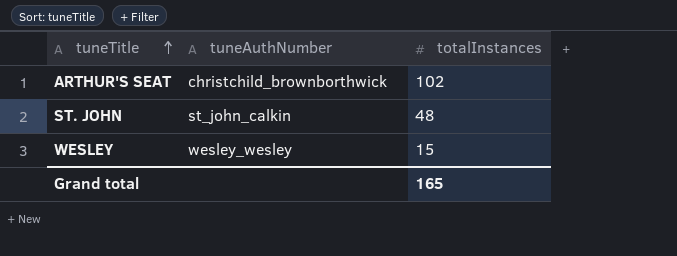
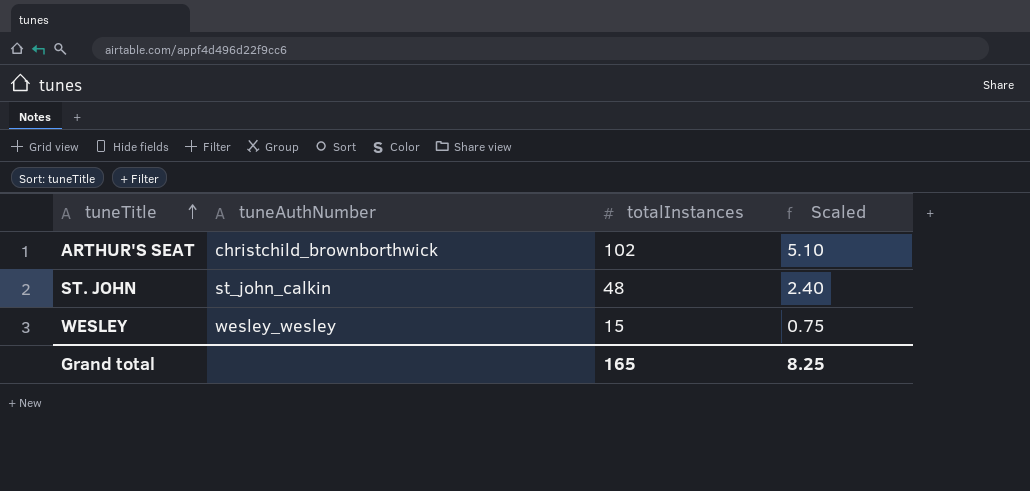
column Scaled | formula: none -> [totalInstances] * 0.05

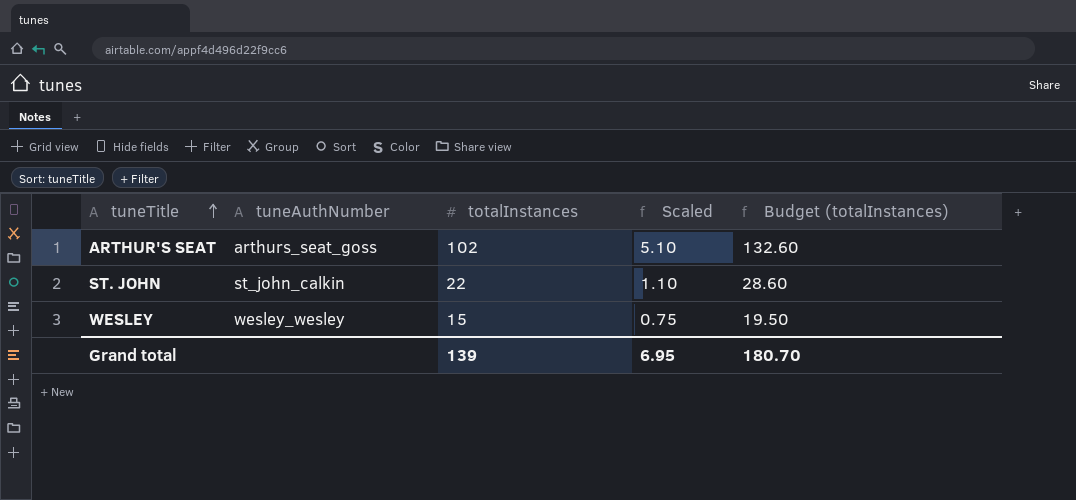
column Budget (totalInstances) | formula: none -> [totalInstances] * 1.3
ARTHUR'S SEAT | tuneAuthNumber: christchild_brownborthwick -> arthurs_seat_goss
ST. JOHN | totalInstances: 48 -> 22
ST. JOHN | Scaled: 2.40 -> 1.10
Grand total | totalInstances: 165 -> 139
Grand total | Scaled: 8.25 -> 6.95

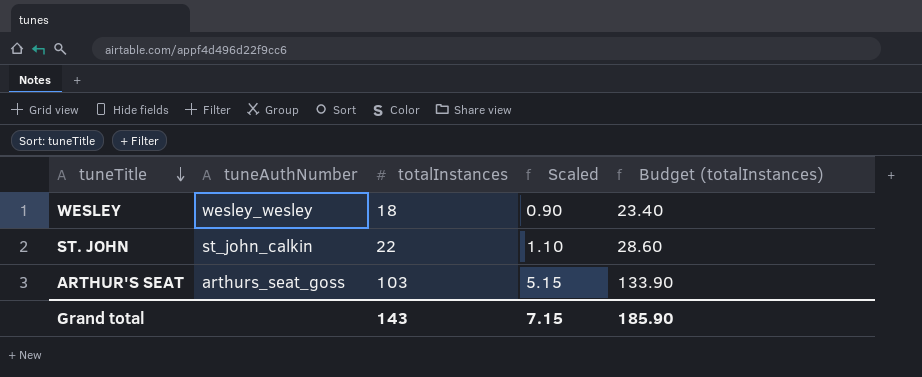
row order: tuneTitle ascending -> tuneTitle descending
WESLEY | totalInstances: 15 -> 18
WESLEY | Scaled: 0.75 -> 0.90
WESLEY | Budget (totalInstances): 19.50 -> 23.40
ARTHUR'S SEAT | totalInstances: 102 -> 103
ARTHUR'S SEAT | Scaled: 5.10 -> 5.15
ARTHUR'S SEAT | Budget (totalInstances): 132.60 -> 133.90
Grand total | totalInstances: 139 -> 143
Grand total | Scaled: 6.95 -> 7.15
Grand total | Budget (totalInstances): 180.70 -> 185.90

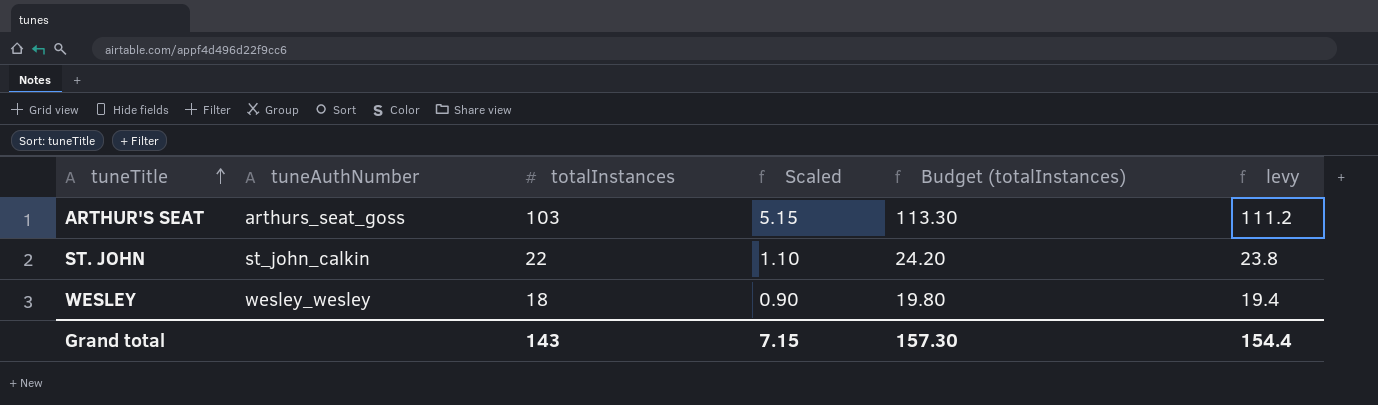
row order: tuneTitle descending -> tuneTitle ascending
column Budget (totalInstances) | formula: [totalInstances] * 1.3 -> [totalInstances] * 1.1
column levy | formula: none -> [totalInstances] * 1.08
Grand total | Budget (totalInstances): 185.90 -> 157.30

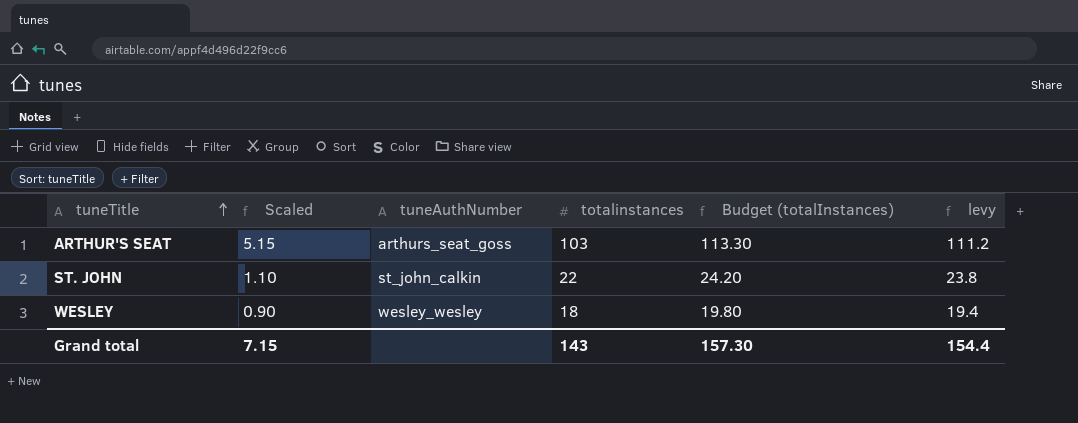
column Scaled | position: 4 -> 2
column name: totalInstances -> totalinstances

